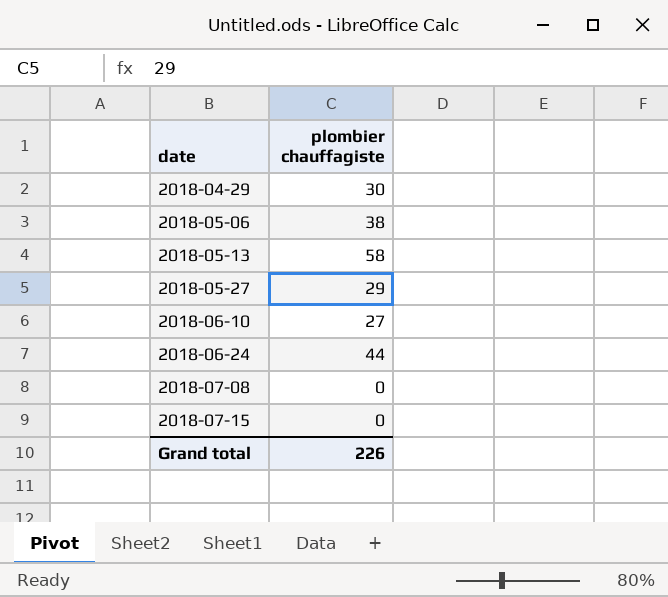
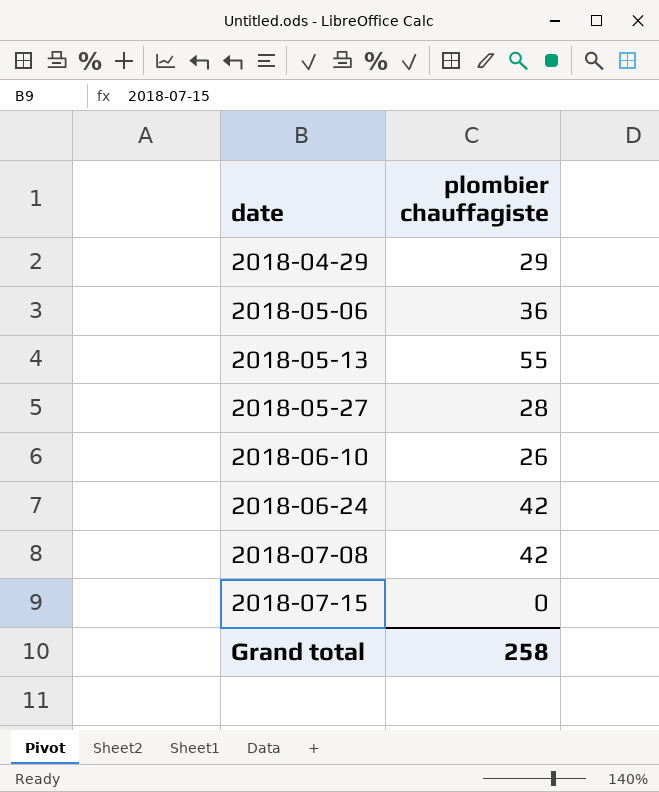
2018-04-29 | plombier chauffagiste: 30 -> 29
2018-05-06 | plombier chauffagiste: 38 -> 36
2018-05-13 | plombier chauffagiste: 58 -> 55
2018-05-27 | plombier chauffagiste: 29 -> 28
2018-06-10 | plombier chauffagiste: 27 -> 26
2018-06-24 | plombier chauffagiste: 44 -> 42
2018-07-08 | plombier chauffagiste: 0 -> 42
Grand total | plombier chauffagiste: 226 -> 258

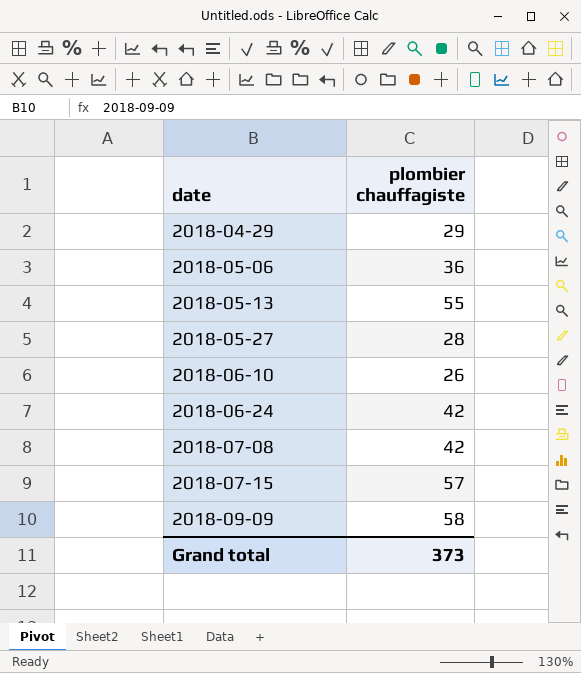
2018-07-15 | plombier chauffagiste: 0 -> 57
row 2018-09-09: none -> 58
Grand total | plombier chauffagiste: 258 -> 373

